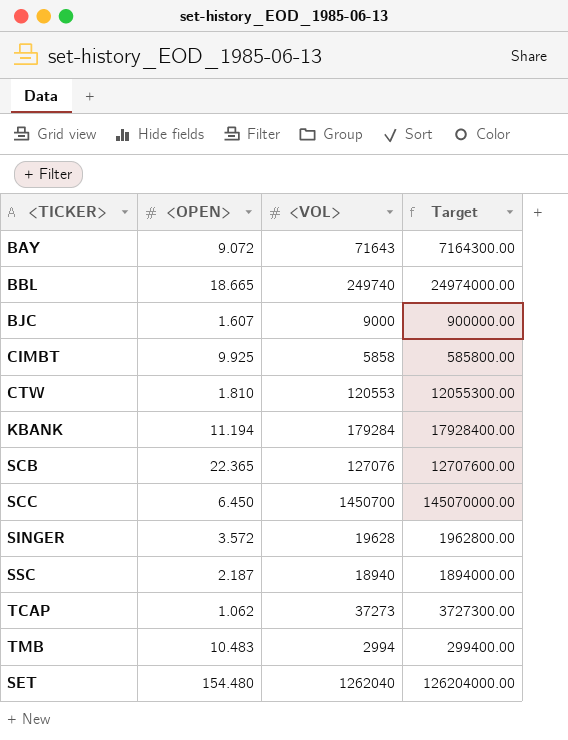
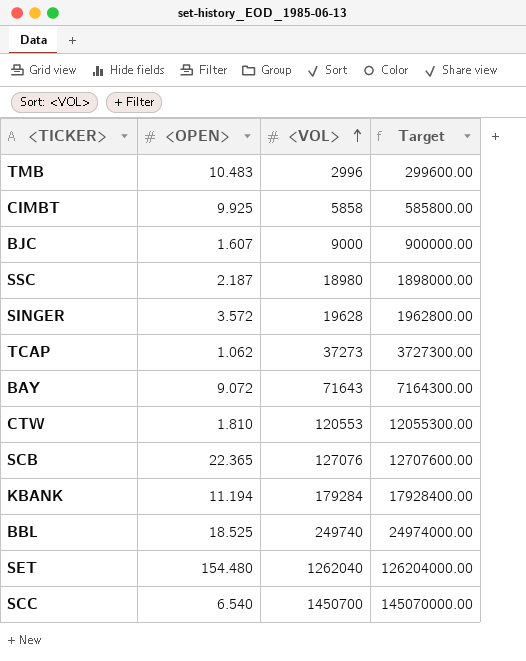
row order: none -> <VOL> ascending
TMB | <VOL>: 2994 -> 2996
TMB | Target: 299400.00 -> 299600.00
SSC | <VOL>: 18940 -> 18980
SSC | Target: 1894000.00 -> 1898000.00
BBL | <OPEN>: 18.665 -> 18.525
SCC | <OPEN>: 6.450 -> 6.540

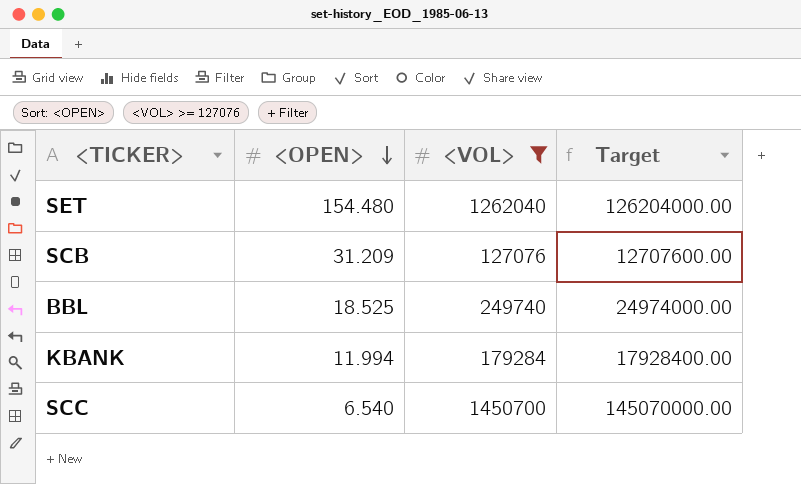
filter: none -> <VOL> >= 127076
row order: <VOL> ascending -> <OPEN> descending
SCB | <OPEN>: 22.365 -> 31.209
KBANK | <OPEN>: 11.194 -> 11.994

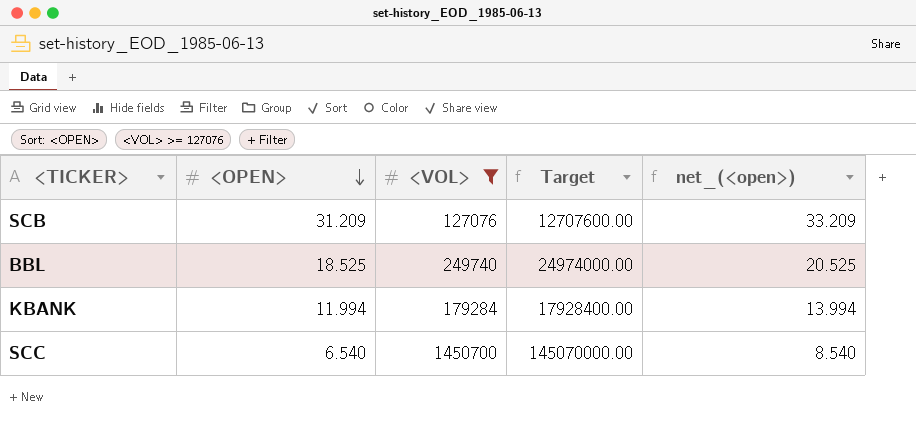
column net_(<open>) | formula: none -> [<OPEN>] + 2
row SET: 154.480 | 1262040 | 126204000.00 -> none

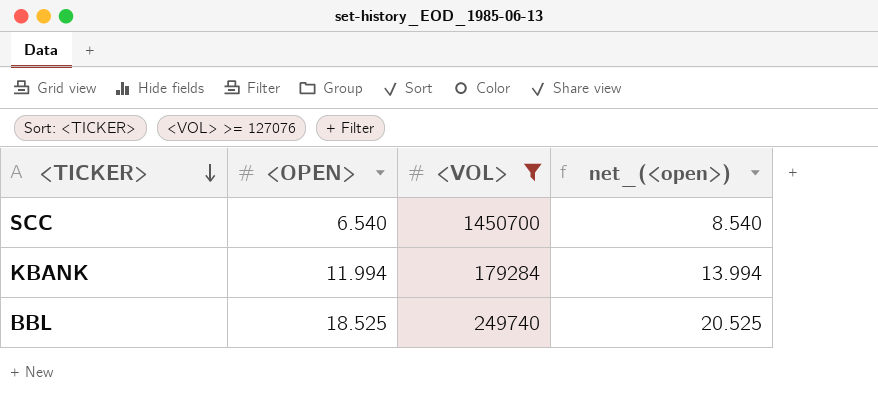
row order: <OPEN> descending -> <TICKER> descending
column Target | formula: [<VOL>] * 100 -> none
row SCB: 31.209 | 127076 | 12707600.00 | 33.209 -> none

